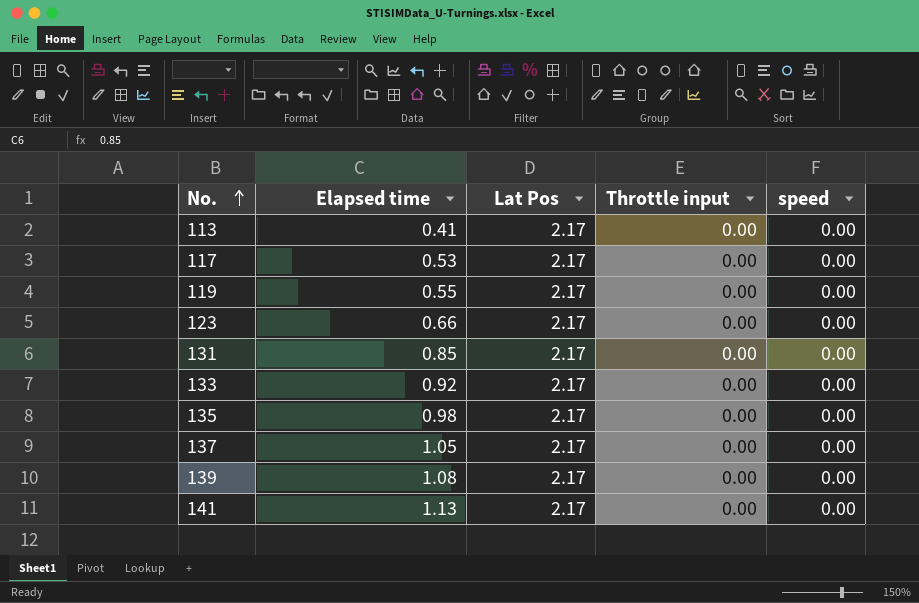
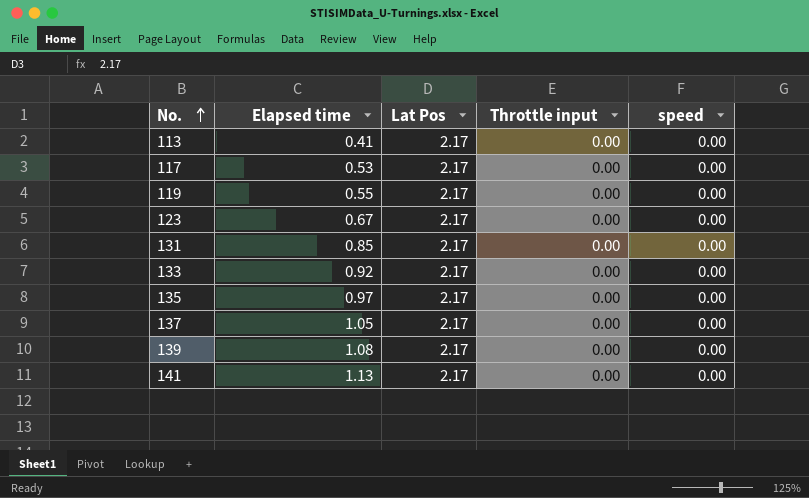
123 | Elapsed time: 0.66 -> 0.67
135 | Elapsed time: 0.98 -> 0.97

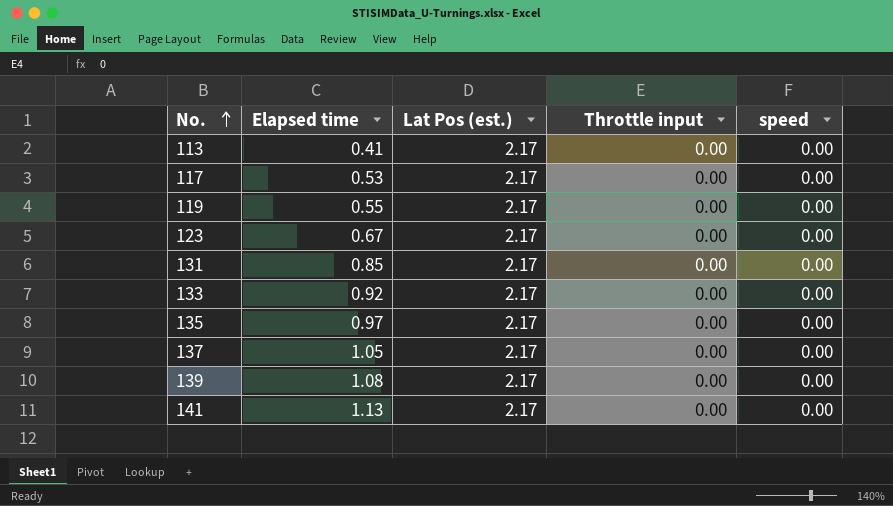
column name: Lat Pos -> Lat Pos (est.)

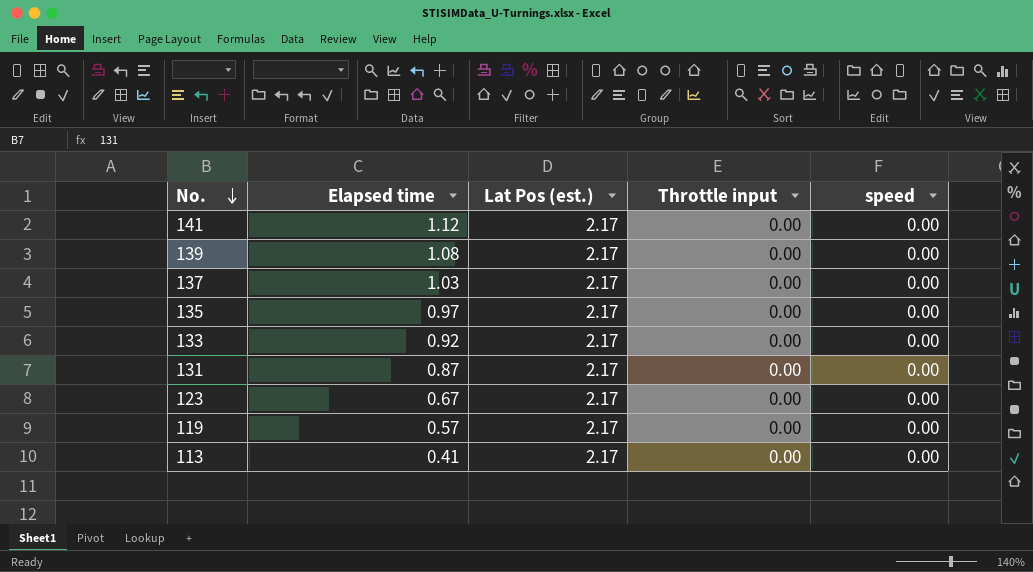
row order: No. ascending -> No. descending
row 117: 0.53 | 2.17 | 0.00 | 0.00 -> none
141 | Elapsed time: 1.13 -> 1.12
137 | Elapsed time: 1.05 -> 1.03
131 | Elapsed time: 0.85 -> 0.87
119 | Elapsed time: 0.55 -> 0.57

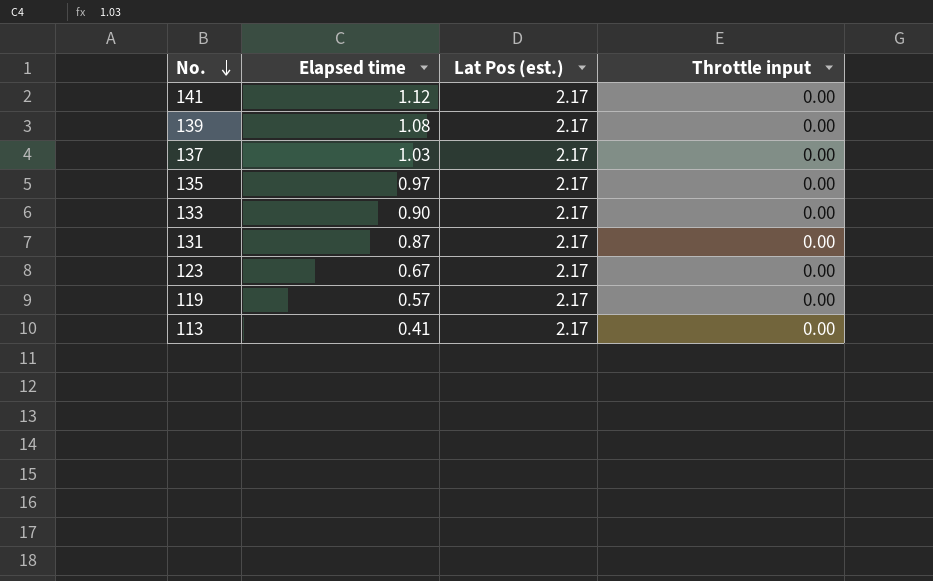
column speed | position: 5 -> none
133 | Elapsed time: 0.92 -> 0.90

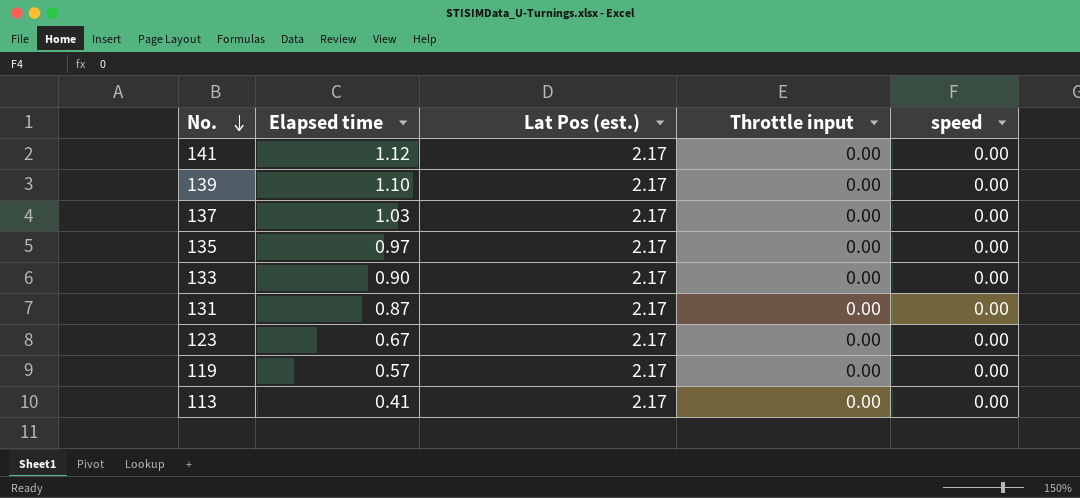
column speed | position: none -> 5
139 | Elapsed time: 1.08 -> 1.10

